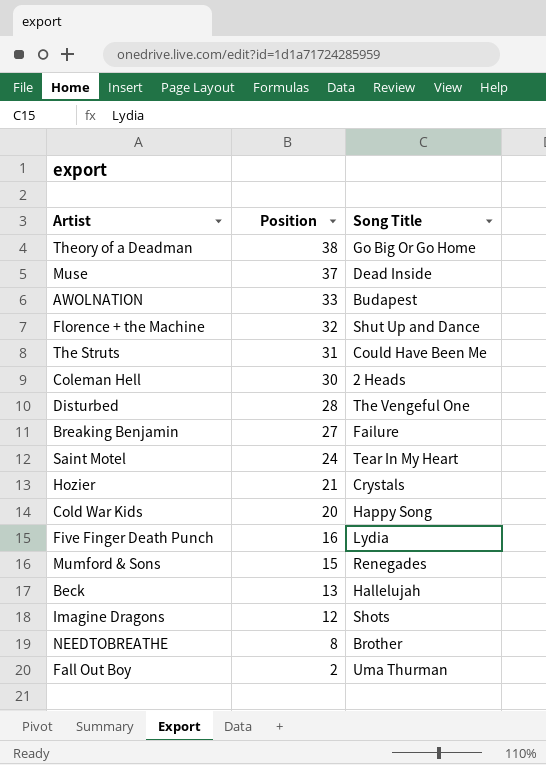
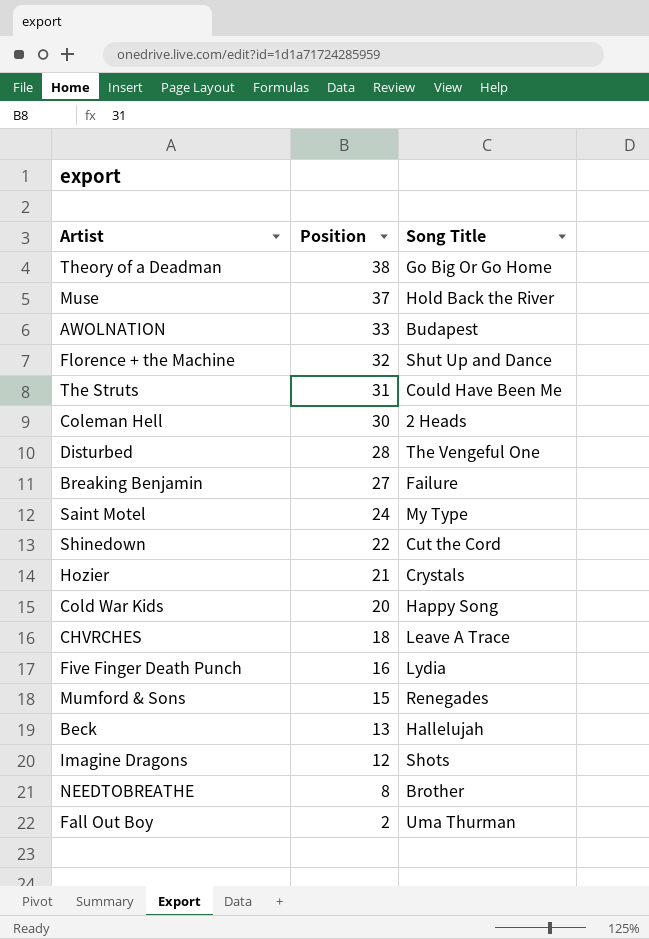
Muse | Song Title: Dead Inside -> Hold Back the River
Saint Motel | Song Title: Tear In My Heart -> My Type
row Shinedown: none -> 22 | Cut the Cord
row CHVRCHES: none -> 18 | Leave A Trace

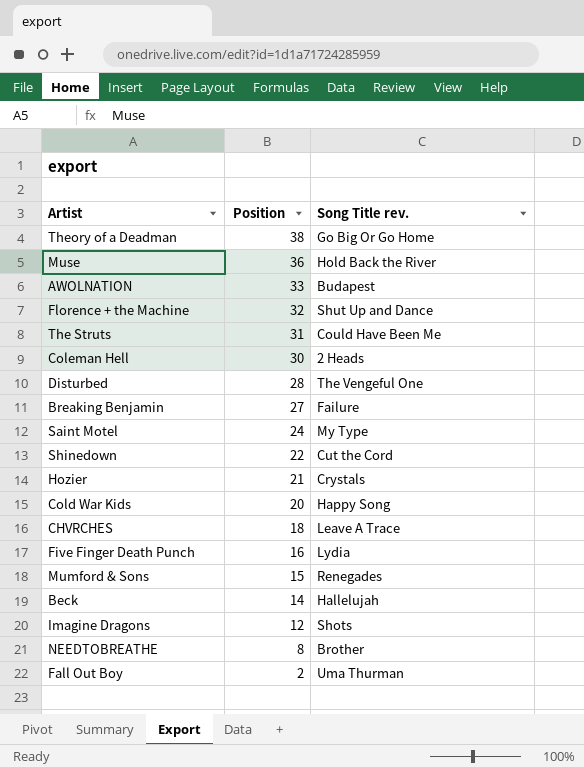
column name: Song Title -> Song Title rev.
Muse | Position: 37 -> 36
Beck | Position: 13 -> 14

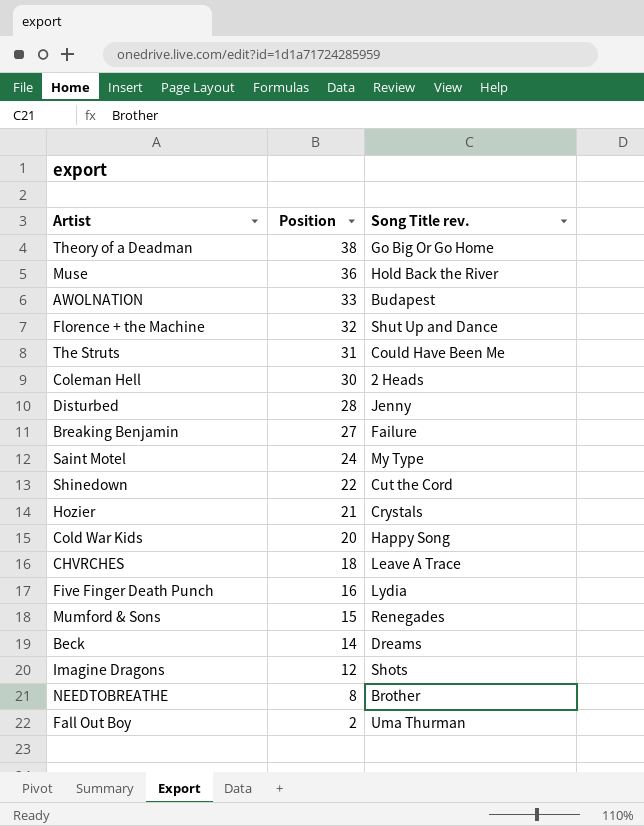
Disturbed | Song Title rev.: The Vengeful One -> Jenny
Beck | Song Title rev.: Hallelujah -> Dreams

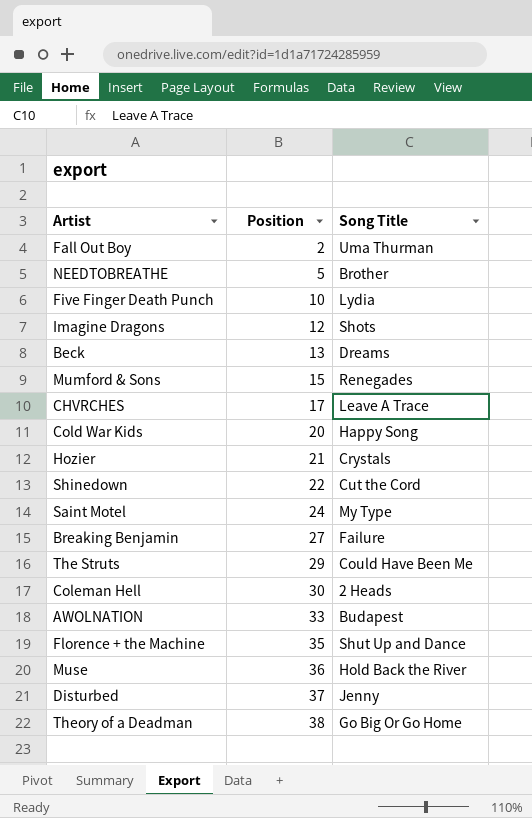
row order: Position descending -> Position ascending
column name: Song Title rev. -> Song Title
NEEDTOBREATHE | Position: 8 -> 5
Five Finger Death Punch | Position: 16 -> 10
Beck | Position: 14 -> 13
CHVRCHES | Position: 18 -> 17
The Struts | Position: 31 -> 29
Florence + the Machine | Position: 32 -> 35
Disturbed | Position: 28 -> 37

